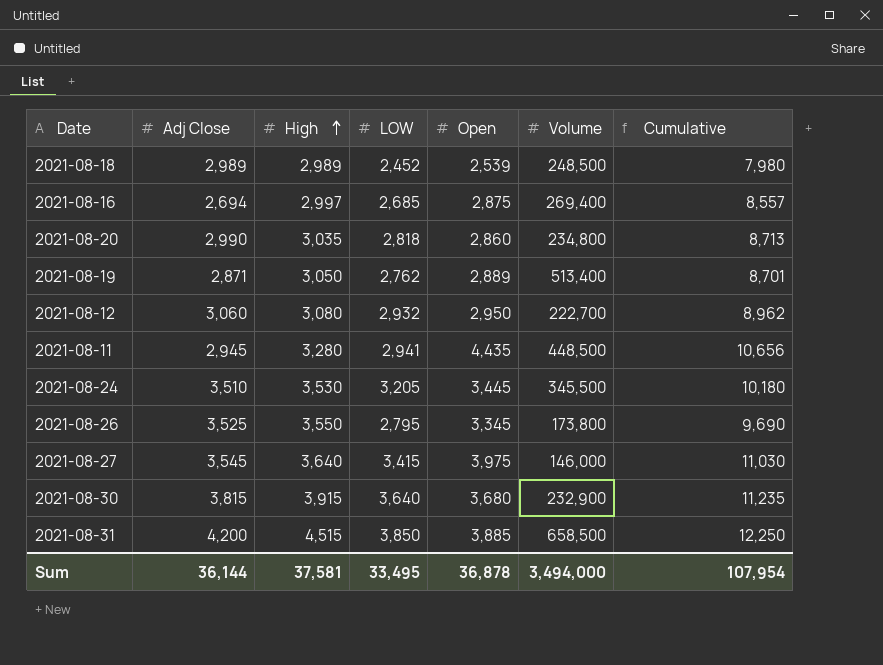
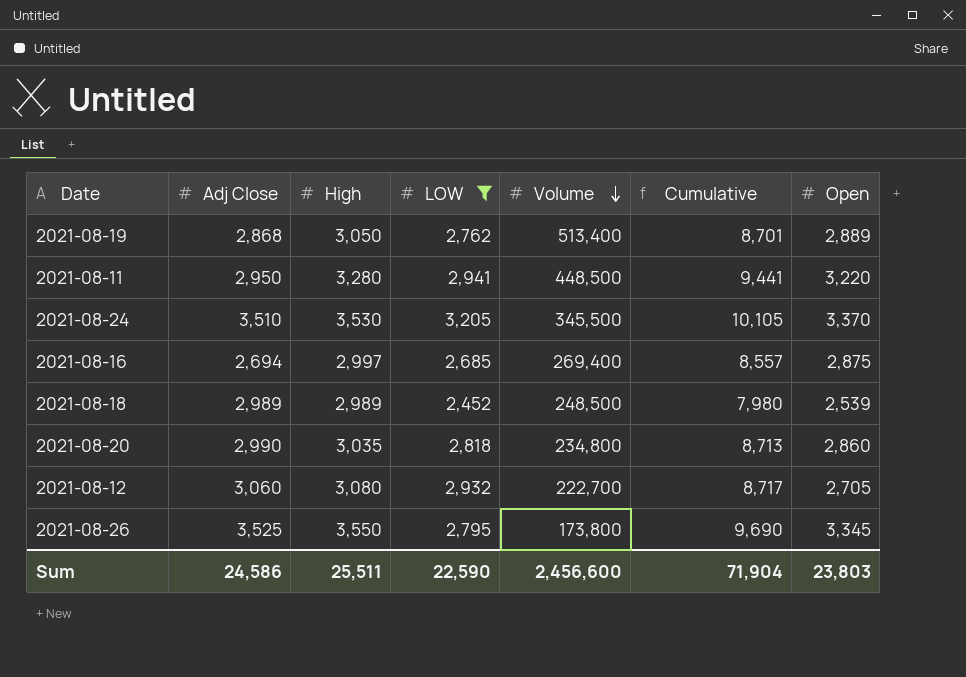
filter: none -> LOW <= 3,205
row order: High ascending -> Volume descending
column Open | position: 5 -> 7
2021-08-19 | Adj Close: 2,871 -> 2,868
2021-08-11 | Adj Close: 2,945 -> 2,950
2021-08-11 | Cumulative: 10,656 -> 9,441
2021-08-11 | Open: 4,435 -> 3,220
2021-08-24 | Cumulative: 10,180 -> 10,105
2021-08-24 | Open: 3,445 -> 3,370
2021-08-12 | Cumulative: 8,962 -> 8,717
2021-08-12 | Open: 2,950 -> 2,705
Sum | Adj Close: 36,144 -> 24,586
Sum | High: 37,581 -> 25,511
Sum | LOW: 33,495 -> 22,590
Sum | Volume: 3,494,000 -> 2,456,600
Sum | Cumulative: 107,954 -> 71,904
Sum | Open: 36,878 -> 23,803

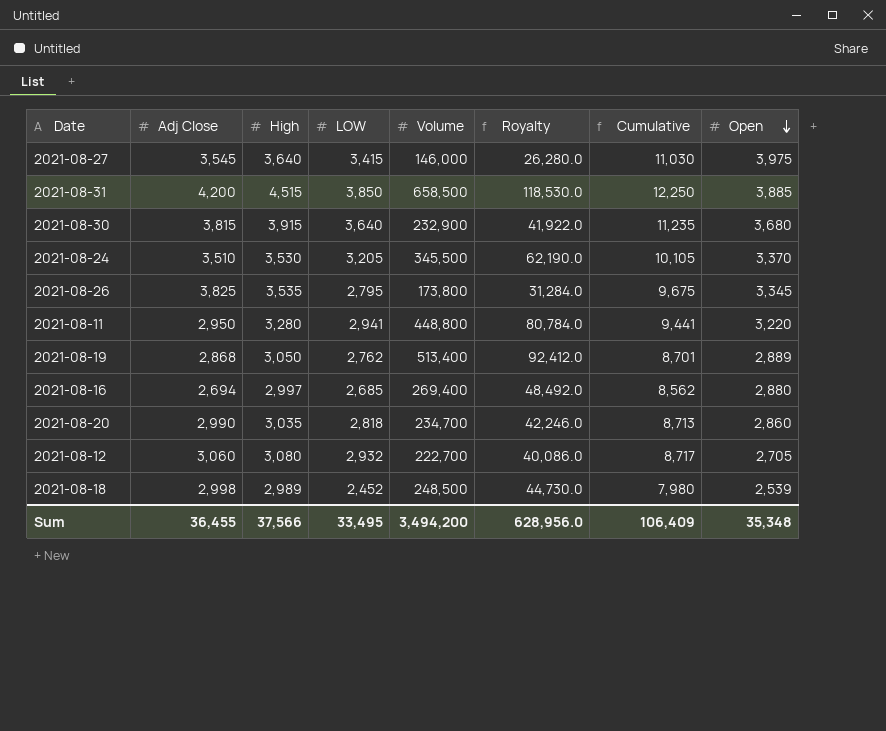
filter: LOW <= 3,205 -> none
row order: Volume descending -> Open descending
column Royalty | formula: none -> [Volume] * 0.18
2021-08-26 | Adj Close: 3,525 -> 3,825
2021-08-26 | High: 3,550 -> 3,535
2021-08-26 | Cumulative: 9,690 -> 9,675
2021-08-11 | Volume: 448,500 -> 448,800
2021-08-16 | Cumulative: 8,557 -> 8,562
2021-08-16 | Open: 2,875 -> 2,880
2021-08-20 | Volume: 234,800 -> 234,700
2021-08-18 | Adj Close: 2,989 -> 2,998
Sum | Adj Close: 24,586 -> 36,455
Sum | High: 25,511 -> 37,566
Sum | LOW: 22,590 -> 33,495
Sum | Volume: 2,456,600 -> 3,494,200
Sum | Cumulative: 71,904 -> 106,409
Sum | Open: 23,803 -> 35,348

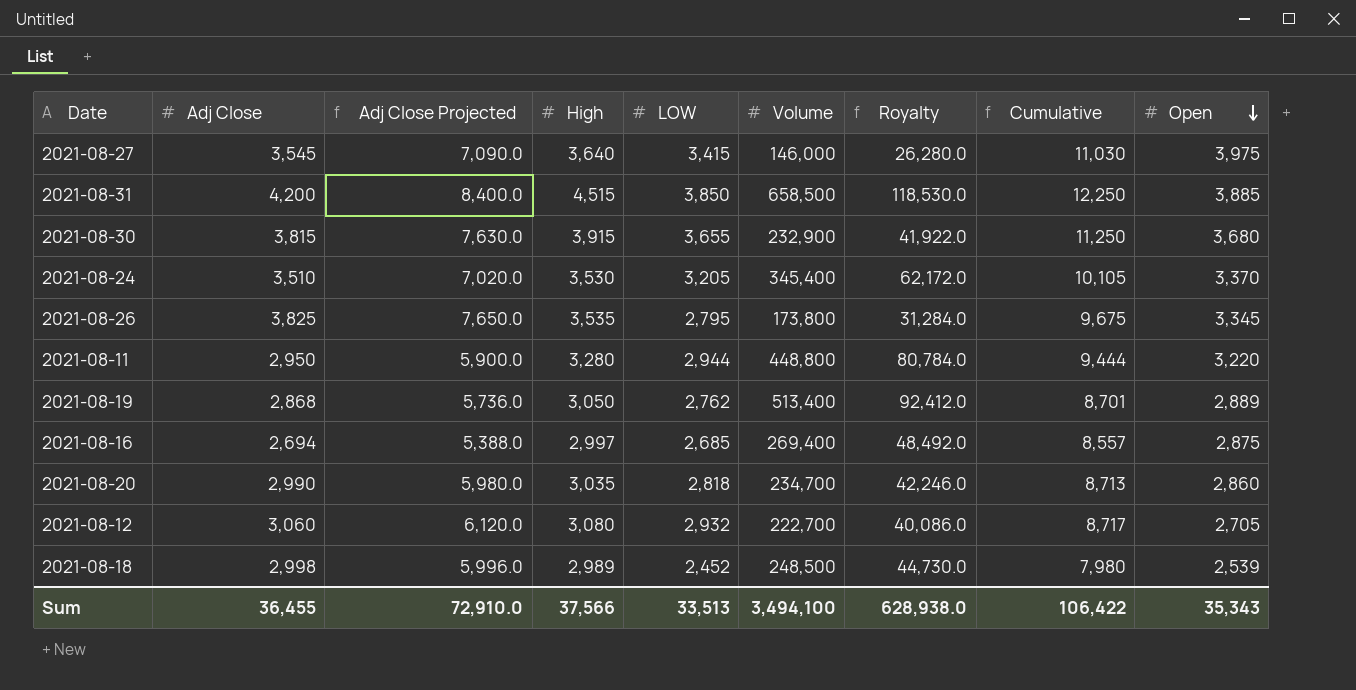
column Adj Close Projected | formula: none -> [Adj Close] * 2
2021-08-30 | LOW: 3,640 -> 3,655
2021-08-30 | Cumulative: 11,235 -> 11,250
2021-08-24 | Volume: 345,500 -> 345,400
2021-08-24 | Royalty: 62,190.0 -> 62,172.0
2021-08-11 | LOW: 2,941 -> 2,944
2021-08-11 | Cumulative: 9,441 -> 9,444
2021-08-16 | Cumulative: 8,562 -> 8,557
2021-08-16 | Open: 2,880 -> 2,875
Sum | LOW: 33,495 -> 33,513
Sum | Volume: 3,494,200 -> 3,494,100
Sum | Royalty: 628,956.0 -> 628,938.0
Sum | Cumulative: 106,409 -> 106,422
Sum | Open: 35,348 -> 35,343

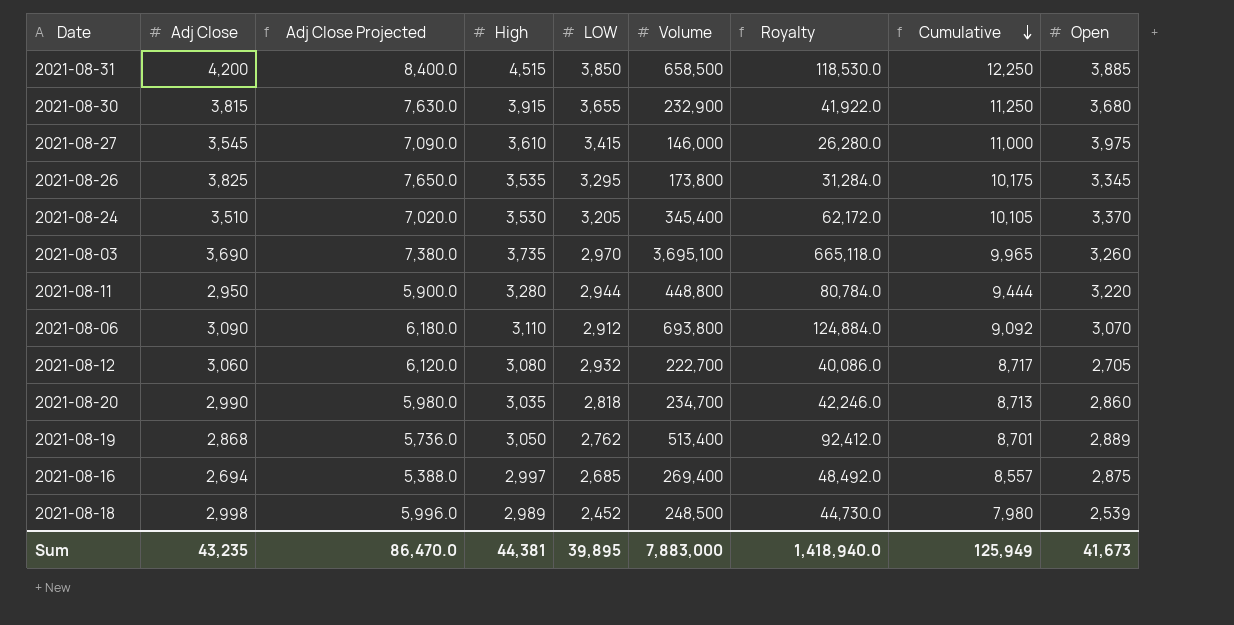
row order: Open descending -> Cumulative descending
2021-08-27 | High: 3,640 -> 3,610
2021-08-27 | Cumulative: 11,030 -> 11,000
2021-08-26 | LOW: 2,795 -> 3,295
2021-08-26 | Cumulative: 9,675 -> 10,175
row 2021-08-03: none -> 3,690 | 7,380.0 | 3,735 | 2,970 | 3,695,100 | 665,118.0 | 9,965 | 3,260
row 2021-08-06: none -> 3,090 | 6,180.0 | 3,110 | 2,912 | 693,800 | 124,884.0 | 9,092 | 3,070
Sum | Adj Close: 36,455 -> 43,235
Sum | Adj Close Projected: 72,910.0 -> 86,470.0
Sum | High: 37,566 -> 44,381
Sum | LOW: 33,513 -> 39,895
Sum | Volume: 3,494,100 -> 7,883,000
Sum | Royalty: 628,938.0 -> 1,418,940.0
Sum | Cumulative: 106,422 -> 125,949
Sum | Open: 35,343 -> 41,673

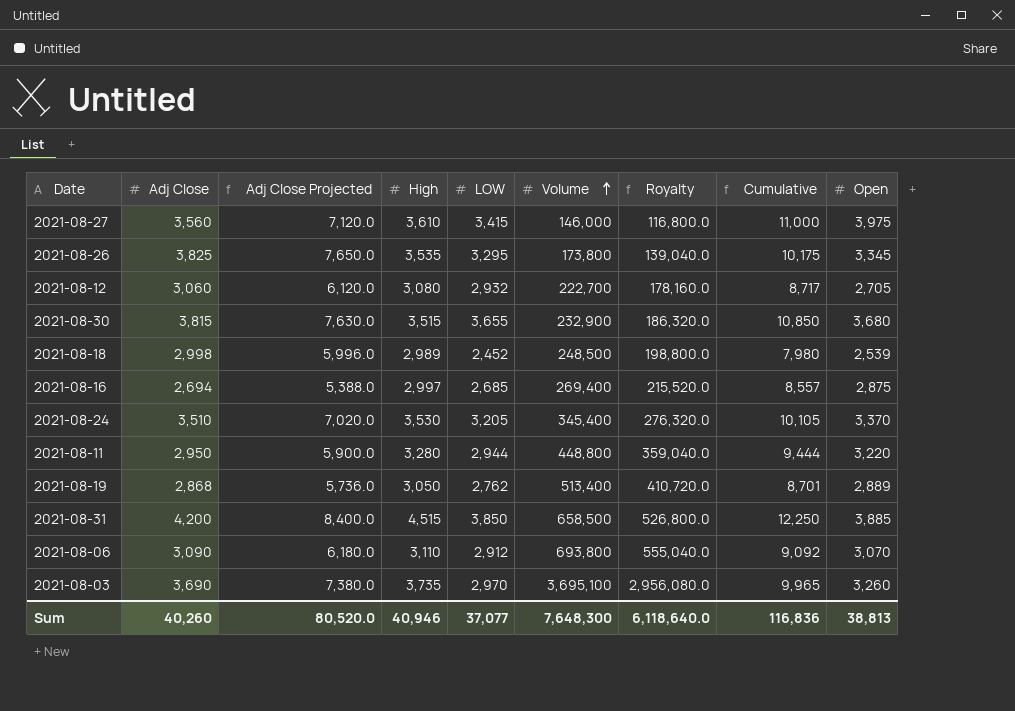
row order: Cumulative descending -> Volume ascending
column Royalty | formula: [Volume] * 0.18 -> [Volume] * 0.8
row 2021-08-20: 2,990 | 5,980.0 | 3,035 | 2,818 | 234,700 | 42,246.0 | 8,713 | 2,860 -> none
2021-08-27 | Adj Close: 3,545 -> 3,560
2021-08-27 | Adj Close Projected: 7,090.0 -> 7,120.0
2021-08-30 | High: 3,915 -> 3,515
2021-08-30 | Cumulative: 11,250 -> 10,850
Sum | Adj Close: 43,235 -> 40,260
Sum | Adj Close Projected: 86,470.0 -> 80,520.0
Sum | High: 44,381 -> 40,946
Sum | LOW: 39,895 -> 37,077
Sum | Volume: 7,883,000 -> 7,648,300
Sum | Royalty: 1,418,940.0 -> 6,118,640.0
Sum | Cumulative: 125,949 -> 116,836
Sum | Open: 41,673 -> 38,813

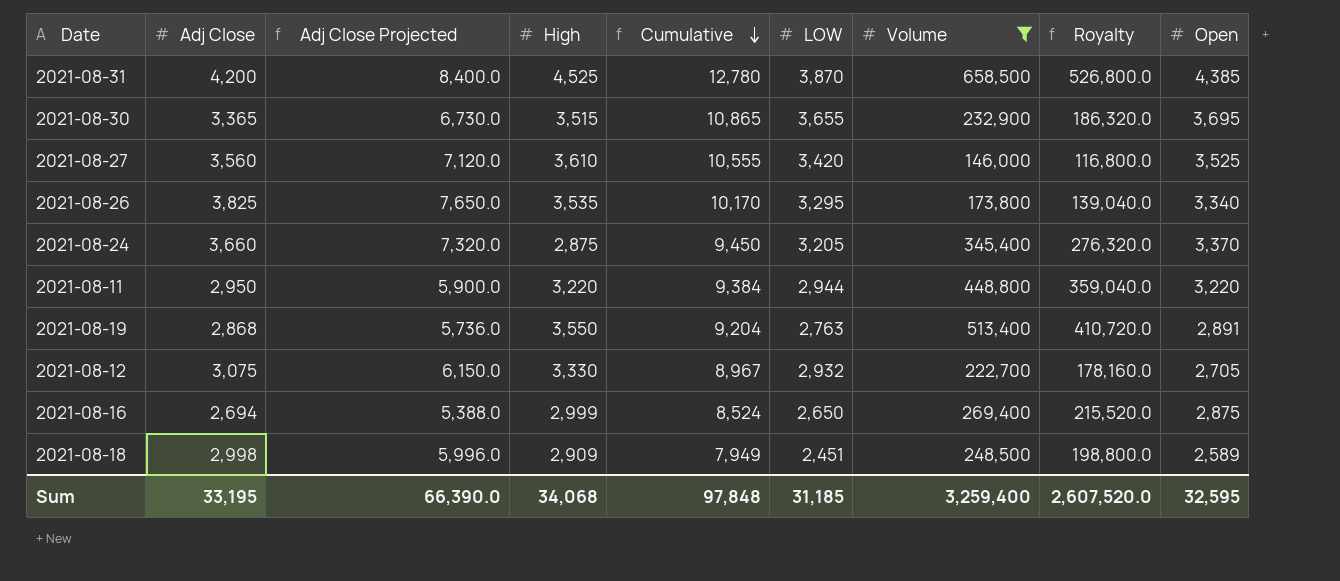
filter: none -> Volume <= 658,500
row order: Volume ascending -> Cumulative descending
column Cumulative | position: 8 -> 5
2021-08-31 | High: 4,515 -> 4,525
2021-08-31 | Cumulative: 12,250 -> 12,780
2021-08-31 | LOW: 3,850 -> 3,870
2021-08-31 | Open: 3,885 -> 4,385
2021-08-30 | Adj Close: 3,815 -> 3,365
2021-08-30 | Adj Close Projected: 7,630.0 -> 6,730.0
2021-08-30 | Cumulative: 10,850 -> 10,865
2021-08-30 | Open: 3,680 -> 3,695
2021-08-27 | Cumulative: 11,000 -> 10,555
2021-08-27 | LOW: 3,415 -> 3,420
2021-08-27 | Open: 3,975 -> 3,525
2021-08-26 | Cumulative: 10,175 -> 10,170
2021-08-26 | Open: 3,345 -> 3,340
2021-08-24 | Adj Close: 3,510 -> 3,660
2021-08-24 | Adj Close Projected: 7,020.0 -> 7,320.0
2021-08-24 | High: 3,530 -> 2,875
2021-08-24 | Cumulative: 10,105 -> 9,450
2021-08-11 | High: 3,280 -> 3,220
2021-08-11 | Cumulative: 9,444 -> 9,384
2021-08-19 | High: 3,050 -> 3,550
2021-08-19 | Cumulative: 8,701 -> 9,204
2021-08-19 | LOW: 2,762 -> 2,763
2021-08-19 | Open: 2,889 -> 2,891
2021-08-12 | Adj Close: 3,060 -> 3,075
2021-08-12 | Adj Close Projected: 6,120.0 -> 6,150.0
2021-08-12 | High: 3,080 -> 3,330
2021-08-12 | Cumulative: 8,717 -> 8,967
2021-08-16 | High: 2,997 -> 2,999
2021-08-16 | Cumulative: 8,557 -> 8,524
2021-08-16 | LOW: 2,685 -> 2,650
2021-08-18 | High: 2,989 -> 2,909
2021-08-18 | Cumulative: 7,980 -> 7,949
2021-08-18 | LOW: 2,452 -> 2,451
2021-08-18 | Open: 2,539 -> 2,589
Sum | Adj Close: 40,260 -> 33,195
Sum | Adj Close Projected: 80,520.0 -> 66,390.0
Sum | High: 40,946 -> 34,068
Sum | Cumulative: 116,836 -> 97,848
Sum | LOW: 37,077 -> 31,185
Sum | Volume: 7,648,300 -> 3,259,400
Sum | Royalty: 6,118,640.0 -> 2,607,520.0
Sum | Open: 38,813 -> 32,595

